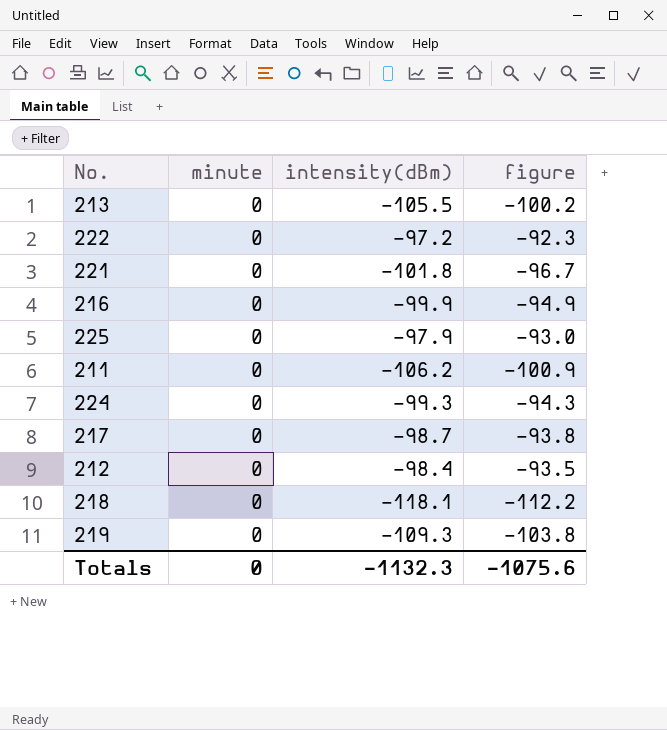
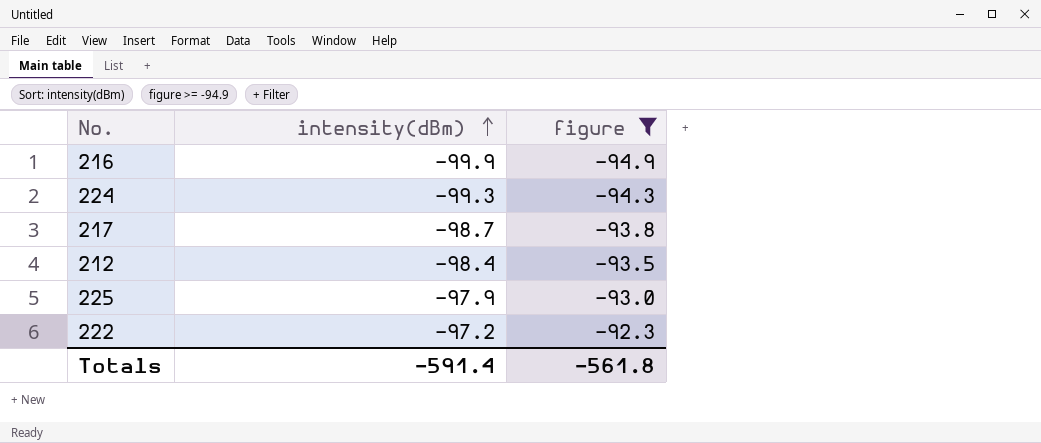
filter: none -> figure >= -94.9
row order: none -> intensity(dBm) ascending
column minute | position: 2 -> none
Totals | intensity(dBm): -1132.3 -> -591.4
Totals | figure: -1075.6 -> -561.8

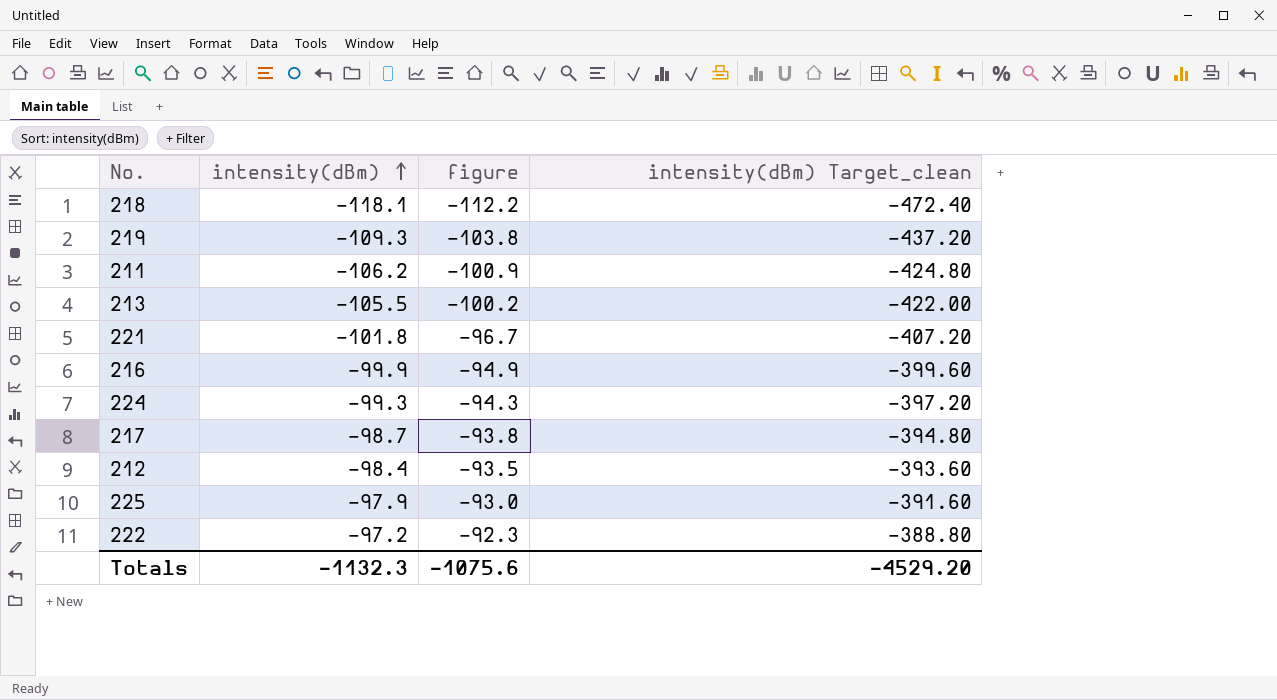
filter: figure >= -94.9 -> none
column intensity(dBm) Target_clean | formula: none -> [intensity(dBm)] * 4
Totals | intensity(dBm): -591.4 -> -1132.3
Totals | figure: -561.8 -> -1075.6

